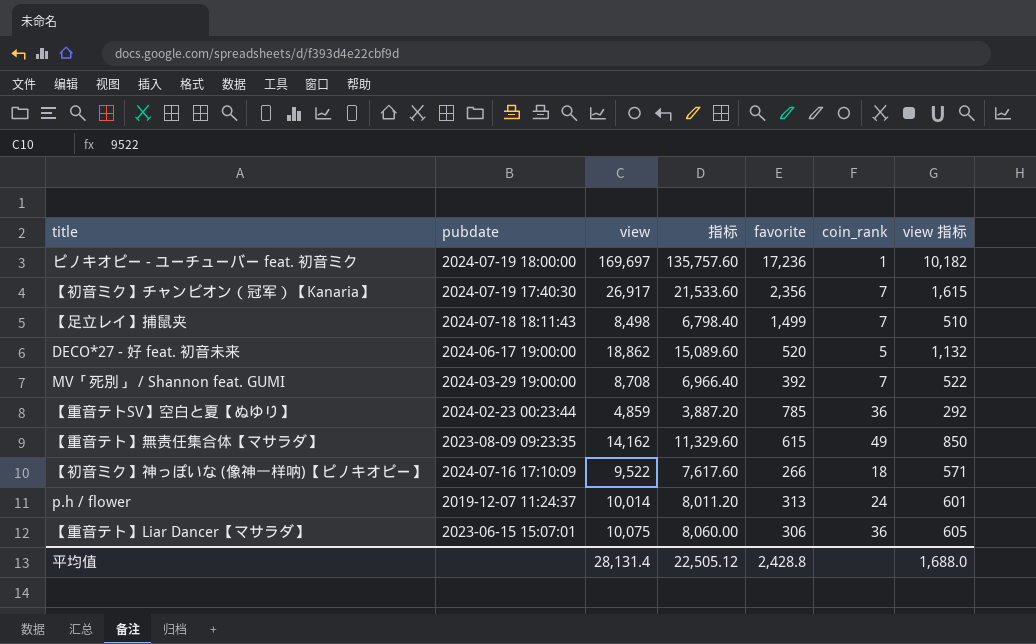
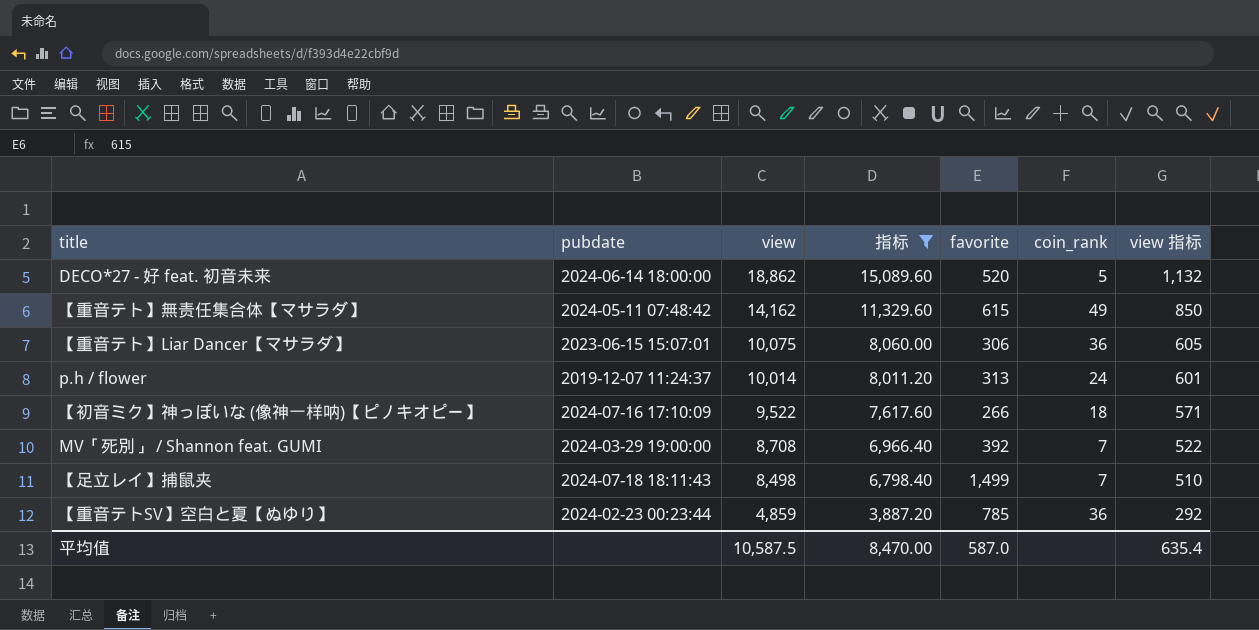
filter: none -> 指标 <= 15,089.60
row order: none -> view descending
DECO*27 - 好 feat. 初音未来 | pubdate: 2024-06-17 19:00:00 -> 2024-06-14 18:00:00
【重音テト】無责任集合体【マサラダ】 | pubdate: 2023-08-09 09:23:35 -> 2024-05-11 07:48:42
平均值 | view: 28,131.4 -> 10,587.5
平均值 | 指标: 22,505.12 -> 8,470.00
平均值 | favorite: 2,428.8 -> 587.0
平均值 | view 指标: 1,688.0 -> 635.4

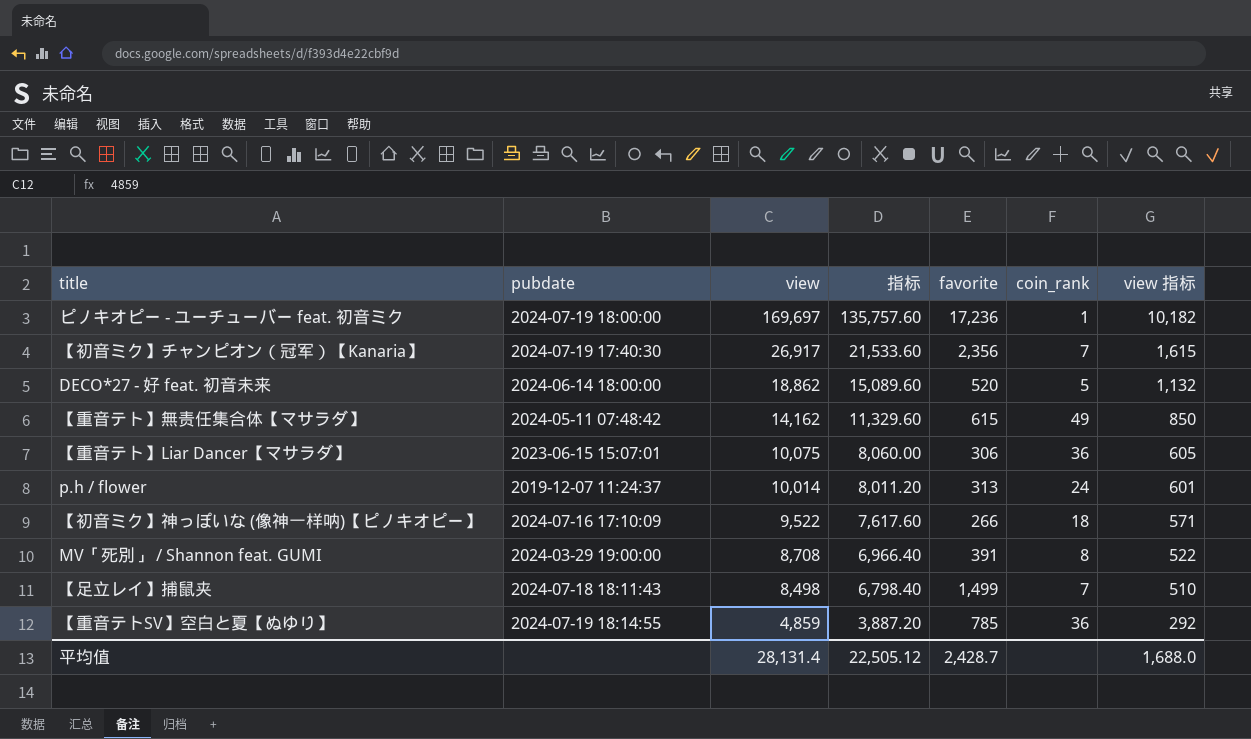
filter: 指标 <= 15,089.60 -> none
MV「死別」 / Shannon feat. GUMI | favorite: 392 -> 391
MV「死別」 / Shannon feat. GUMI | coin_rank: 7 -> 8
【重音テトSV】空白と夏【ぬゆり】 | pubdate: 2024-02-23 00:23:44 -> 2024-07-19 18:14:55
平均值 | view: 10,587.5 -> 28,131.4
平均值 | 指标: 8,470.00 -> 22,505.12
平均值 | favorite: 587.0 -> 2,428.7
平均值 | view 指标: 635.4 -> 1,688.0

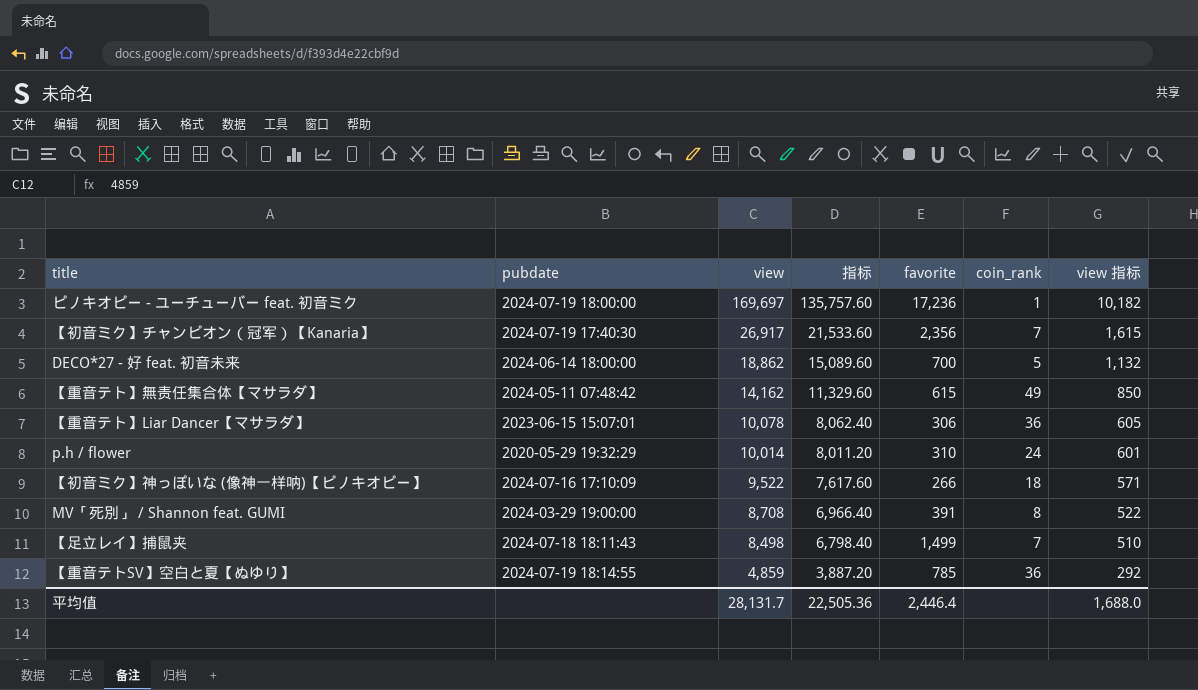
DECO*27 - 好 feat. 初音未来 | favorite: 520 -> 700
【重音テト】Liar Dancer【マサラダ】 | view: 10,075 -> 10,078
【重音テト】Liar Dancer【マサラダ】 | 指标: 8,060.00 -> 8,062.40
p.h / flower | pubdate: 2019-12-07 11:24:37 -> 2020-05-29 19:32:29
p.h / flower | favorite: 313 -> 310
平均值 | view: 28,131.4 -> 28,131.7
平均值 | 指标: 22,505.12 -> 22,505.36
平均值 | favorite: 2,428.7 -> 2,446.4

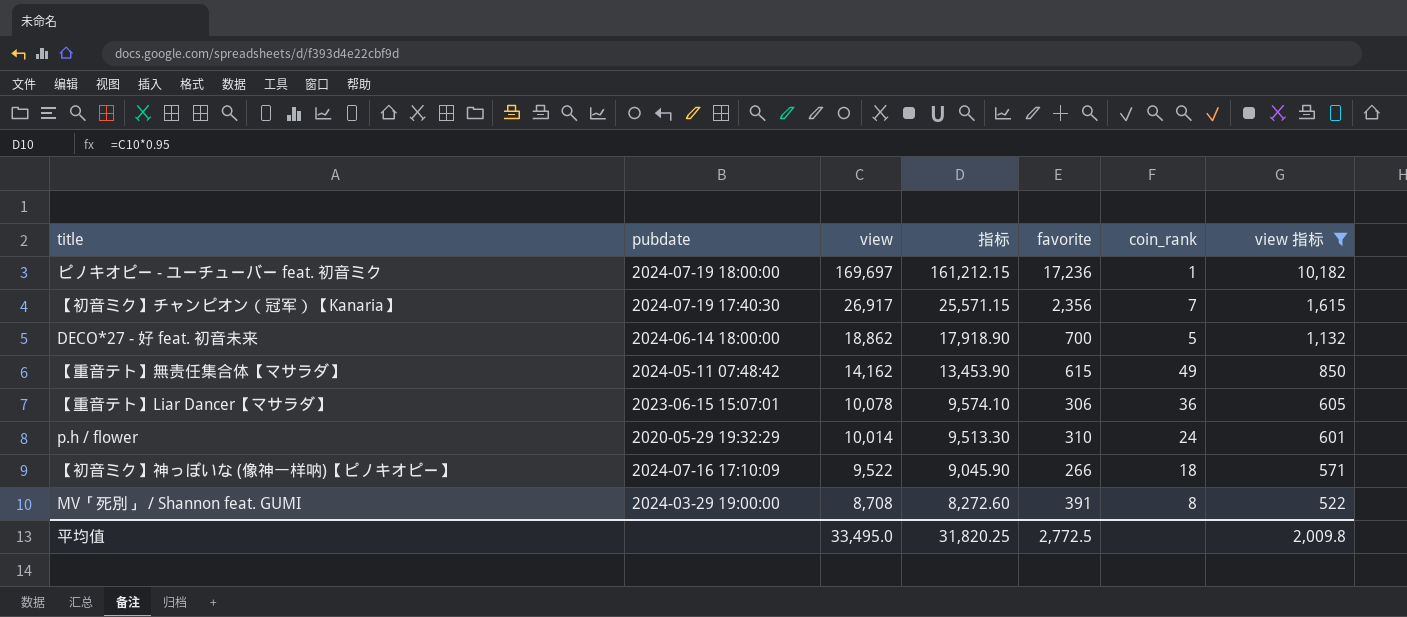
filter: none -> view 指标 >= 522
column 指标 | formula: [view] * 0.8 -> [view] * 0.95
平均值 | view: 28,131.7 -> 33,495.0
平均值 | 指标: 22,505.36 -> 31,820.25
平均值 | favorite: 2,446.4 -> 2,772.5
平均值 | view 指标: 1,688.0 -> 2,009.8

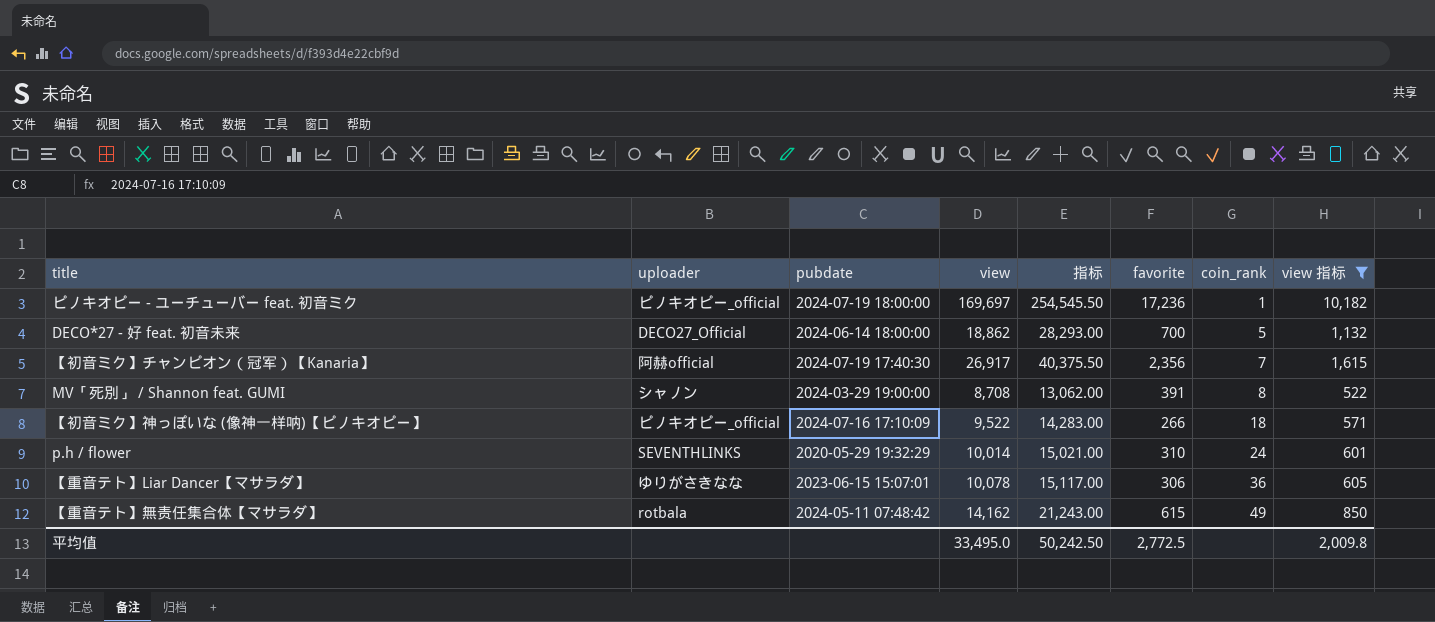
row order: view descending -> coin_rank ascending
column uploader | position: none -> 2
column 指标 | formula: [view] * 0.95 -> [view] * 1.5
平均值 | 指标: 31,820.25 -> 50,242.50

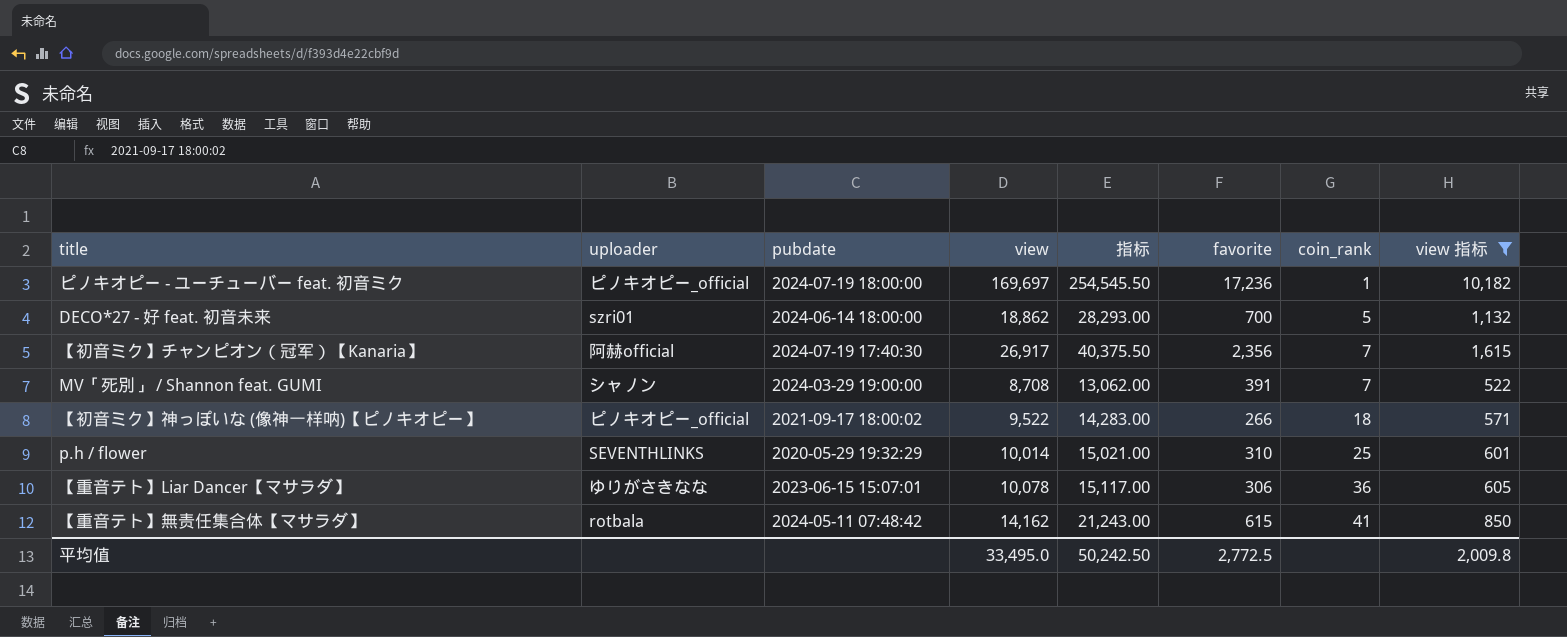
DECO*27 - 好 feat. 初音未来 | uploader: DECO27_Official -> szri01
MV「死別」 / Shannon feat. GUMI | coin_rank: 8 -> 7
【初音ミク】神っぽいな (像神一样呐)【ピノキオピー】 | pubdate: 2024-07-16 17:10:09 -> 2021-09-17 18:00:02
p.h / flower | coin_rank: 24 -> 25
【重音テト】無责任集合体【マサラダ】 | coin_rank: 49 -> 41

